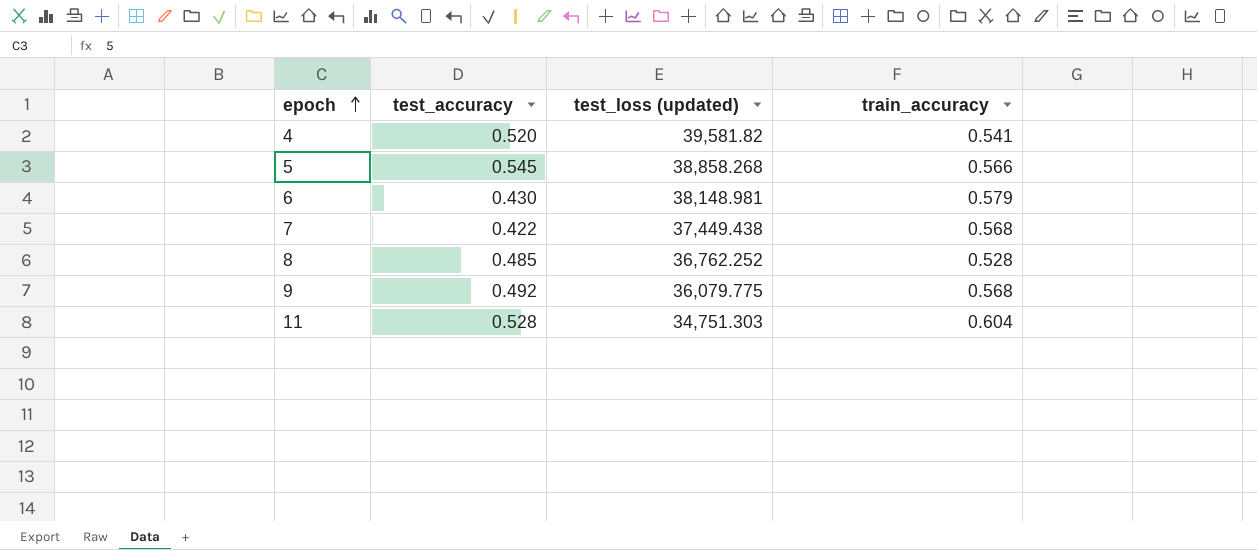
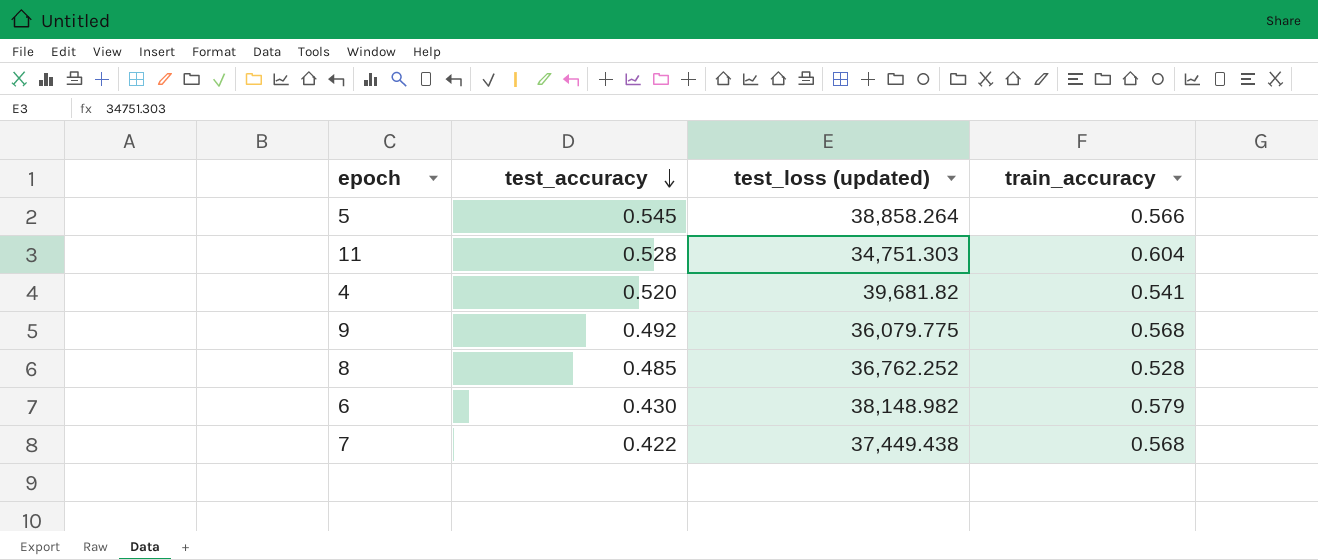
row order: epoch ascending -> test_accuracy descending
5 | test_loss (updated): 38,858.268 -> 38,858.264
4 | test_loss (updated): 39,581.82 -> 39,681.82
6 | test_loss (updated): 38,148.981 -> 38,148.982

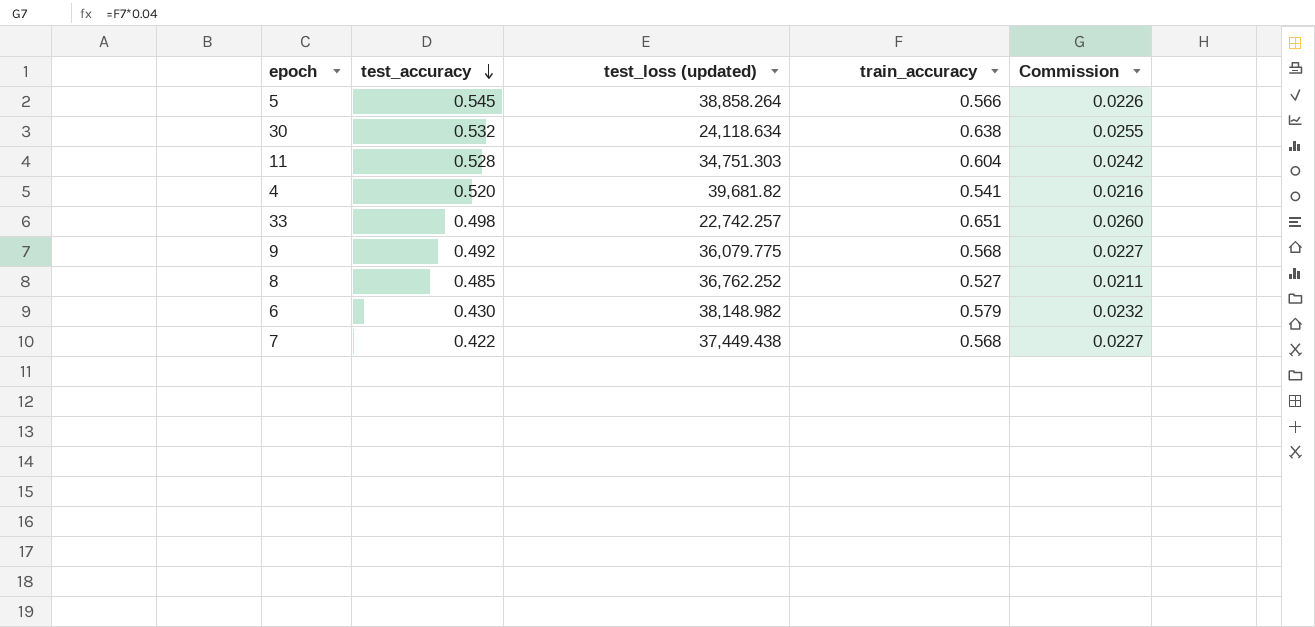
column Commission | formula: none -> [train_accuracy] * 0.04
row 30: none -> 0.532 | 24,118.634 | 0.638 | 0.0255
row 33: none -> 0.498 | 22,742.257 | 0.651 | 0.0260
8 | train_accuracy: 0.528 -> 0.527

